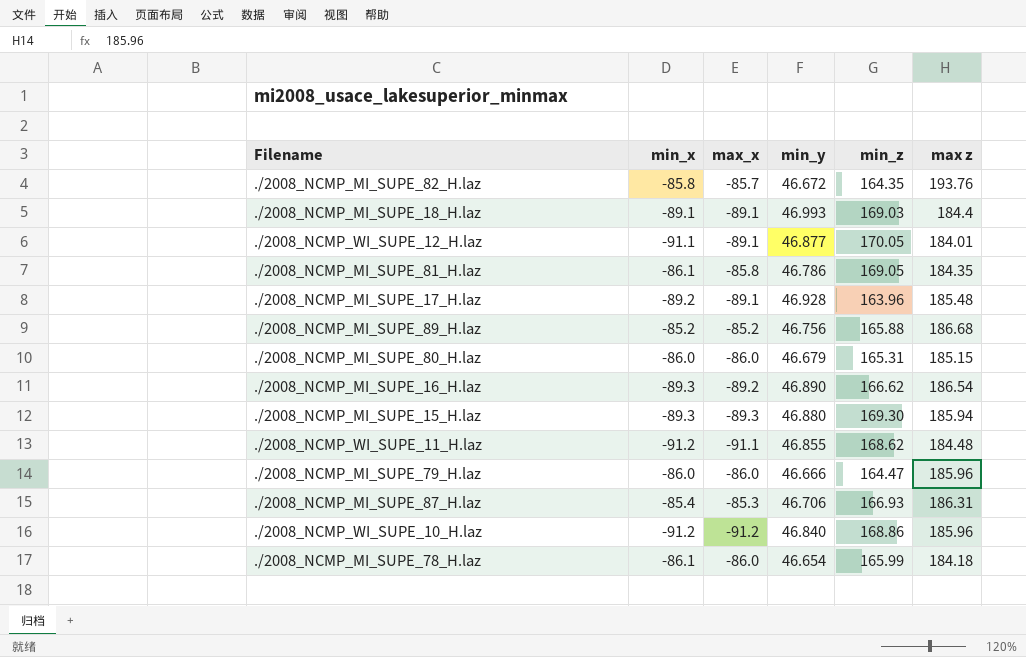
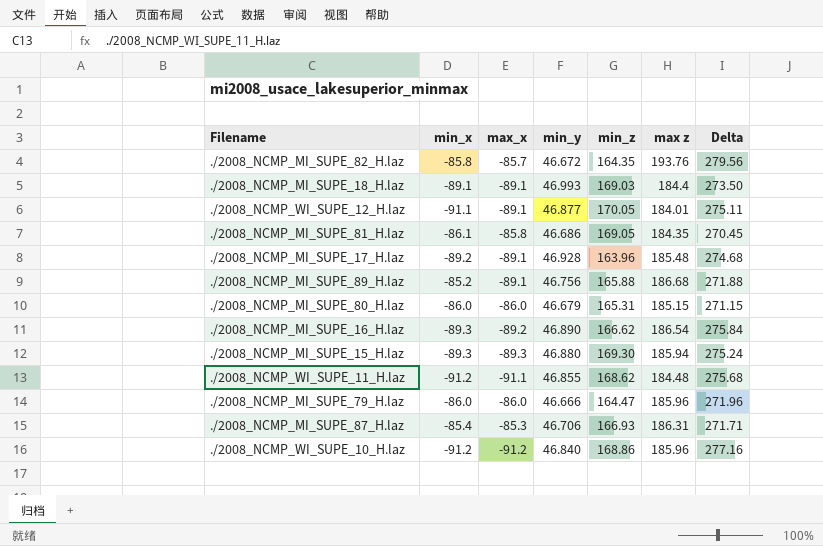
column Delta | formula: none -> [max z] - [min_x]
row ./2008_NCMP_MI_SUPE_78_H.laz: -86.1 | -86.0 | 46.654 | 165.99 | 184.18 -> none
./2008_NCMP_MI_SUPE_81_H.laz | min_y: 46.786 -> 46.686
./2008_NCMP_MI_SUPE_89_H.laz | max_x: -85.2 -> -89.1

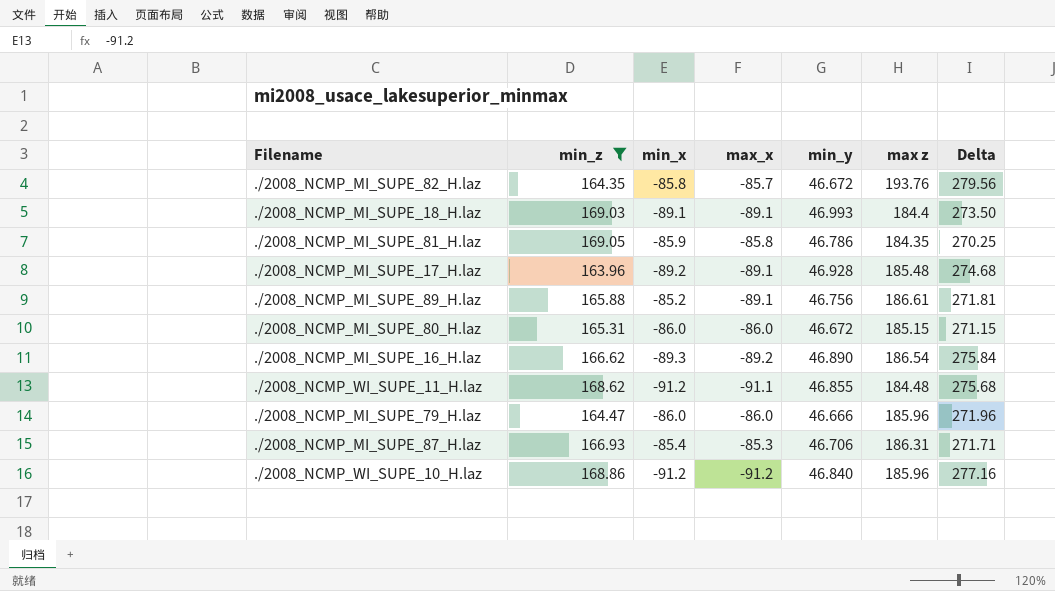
filter: none -> min_z <= 169.05
column min_z | position: 5 -> 2
./2008_NCMP_MI_SUPE_81_H.laz | min_x: -86.1 -> -85.9
./2008_NCMP_MI_SUPE_81_H.laz | min_y: 46.686 -> 46.786
./2008_NCMP_MI_SUPE_81_H.laz | Delta: 270.45 -> 270.25
./2008_NCMP_MI_SUPE_89_H.laz | max z: 186.68 -> 186.61
./2008_NCMP_MI_SUPE_89_H.laz | Delta: 271.88 -> 271.81
./2008_NCMP_MI_SUPE_80_H.laz | min_y: 46.679 -> 46.672

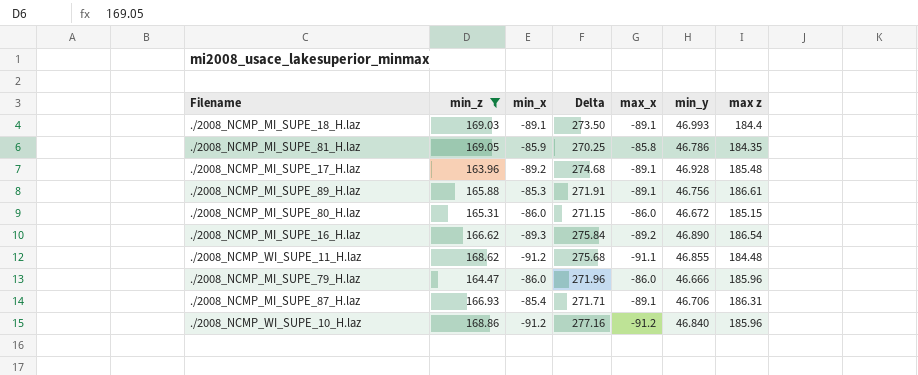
column Delta | position: 7 -> 4
row ./2008_NCMP_MI_SUPE_82_H.laz: 164.35 | -85.8 | -85.7 | 46.672 | 193.76 | 279.56 -> none
./2008_NCMP_MI_SUPE_89_H.laz | min_x: -85.2 -> -85.3
./2008_NCMP_MI_SUPE_89_H.laz | Delta: 271.81 -> 271.91
./2008_NCMP_MI_SUPE_87_H.laz | max_x: -85.3 -> -89.1

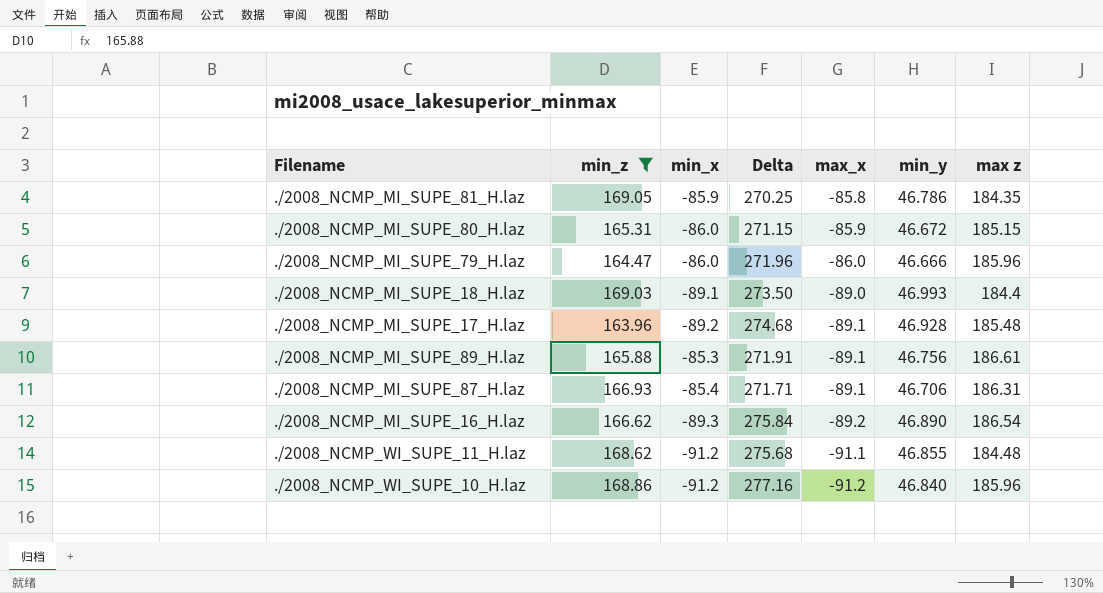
row order: none -> max_x descending
./2008_NCMP_MI_SUPE_80_H.laz | max_x: -86.0 -> -85.9
./2008_NCMP_MI_SUPE_18_H.laz | max_x: -89.1 -> -89.0

